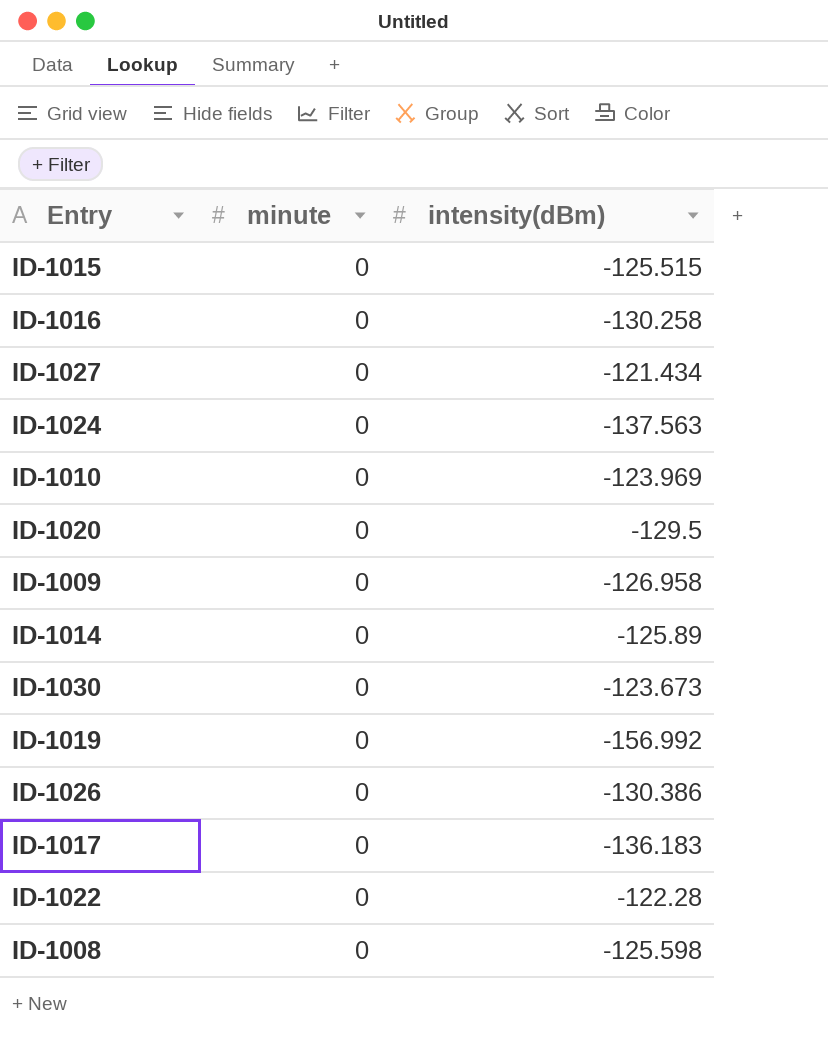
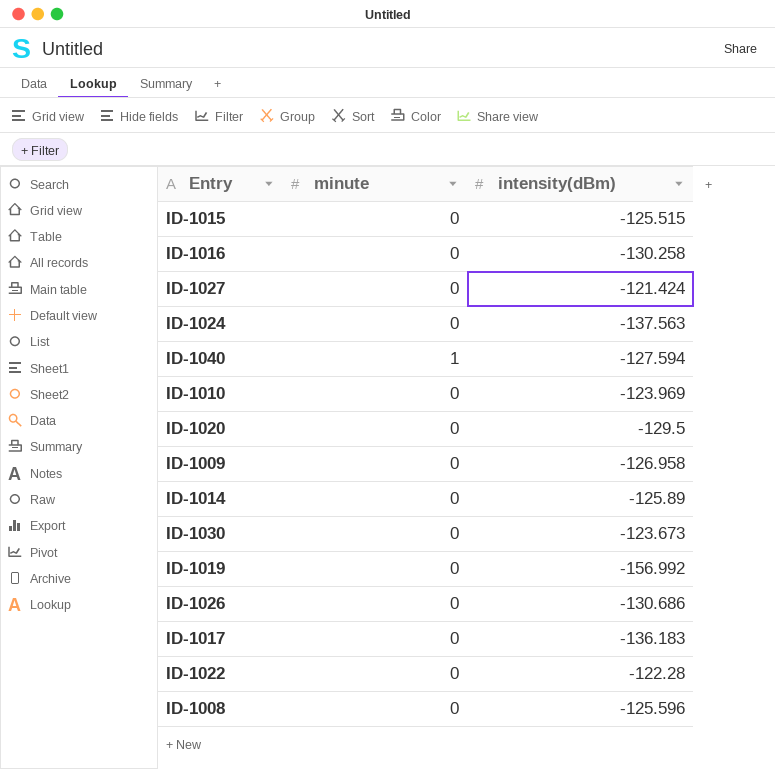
ID-1027 | intensity(dBm): -121.434 -> -121.424
row ID-1040: none -> 1 | -127.594
ID-1026 | intensity(dBm): -130.386 -> -130.686
ID-1008 | intensity(dBm): -125.598 -> -125.596

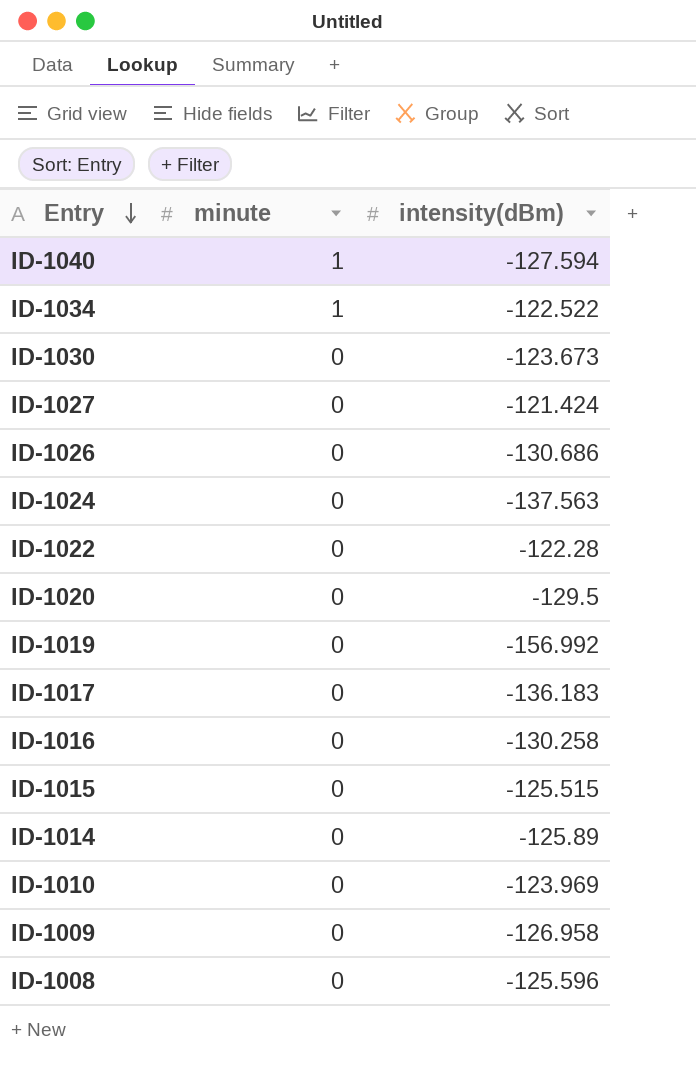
row order: none -> Entry descending
row ID-1034: none -> 1 | -122.522

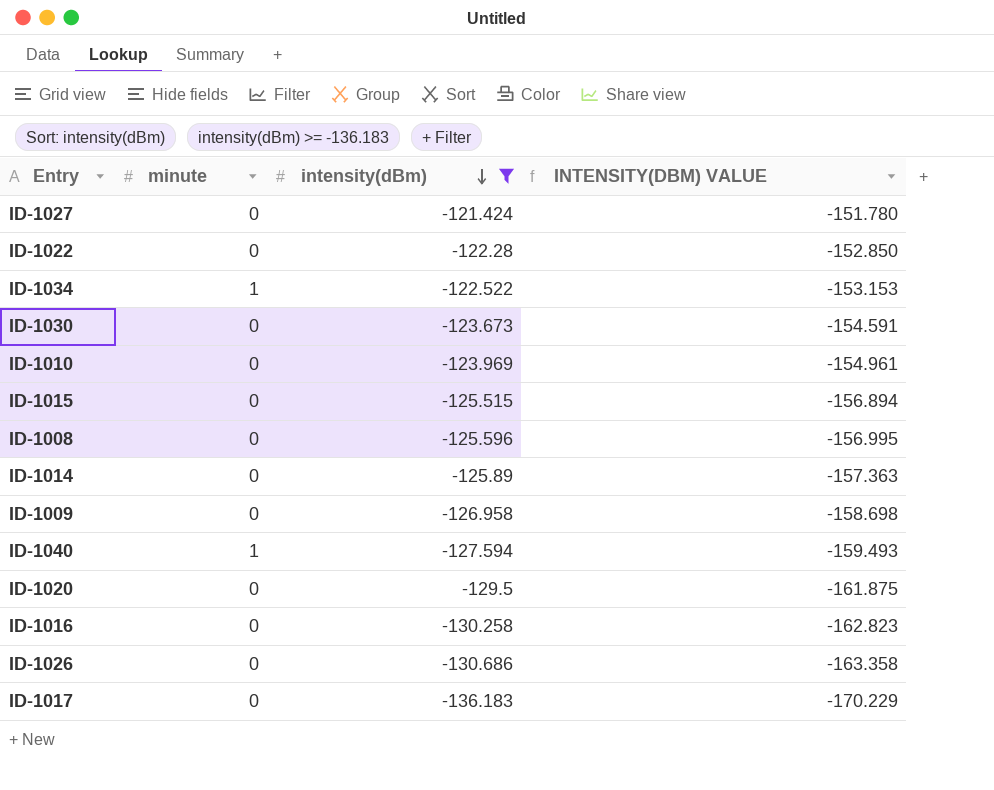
filter: none -> intensity(dBm) >= -136.183
row order: Entry descending -> intensity(dBm) descending
column INTENSITY(DBM) VALUE | formula: none -> [intensity(dBm)] * 1.25

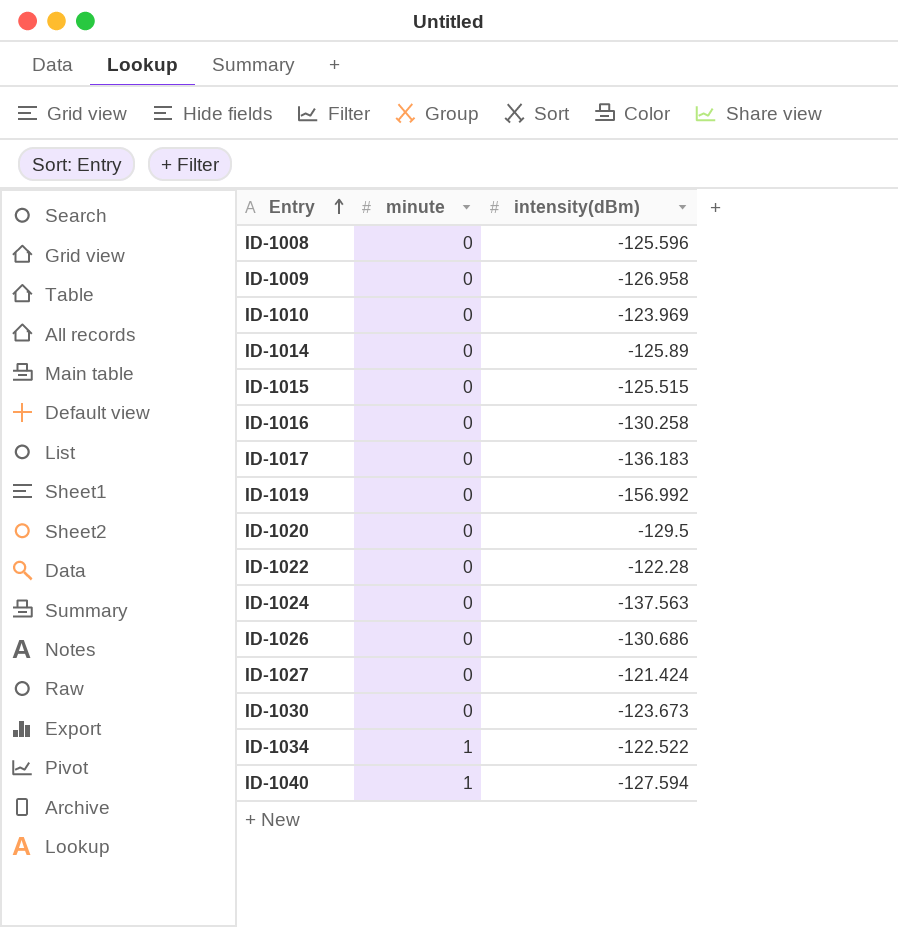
filter: intensity(dBm) >= -136.183 -> none
row order: intensity(dBm) descending -> Entry ascending
column INTENSITY(DBM) VALUE | formula: [intensity(dBm)] * 1.25 -> none

